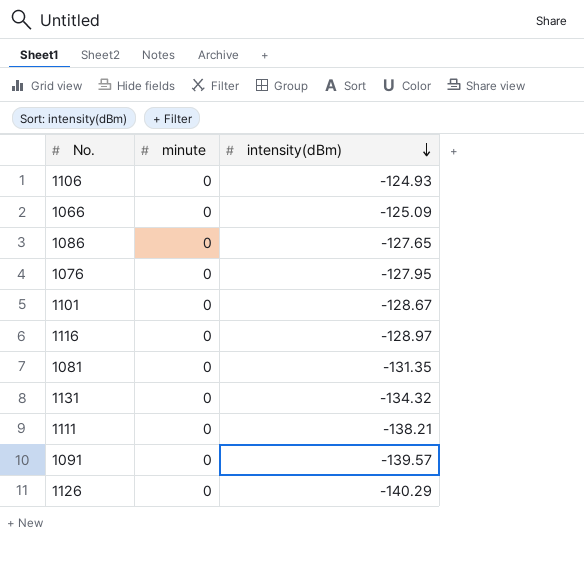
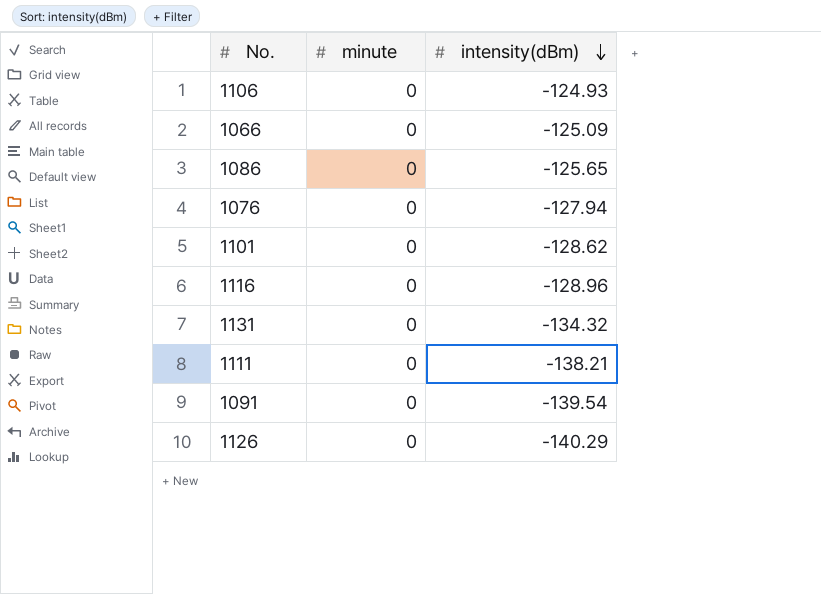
row 1081: 0 | -131.35 -> none
1086 | intensity(dBm): -127.65 -> -125.65
1076 | intensity(dBm): -127.95 -> -127.94
1101 | intensity(dBm): -128.67 -> -128.62
1116 | intensity(dBm): -128.97 -> -128.96
1091 | intensity(dBm): -139.57 -> -139.54

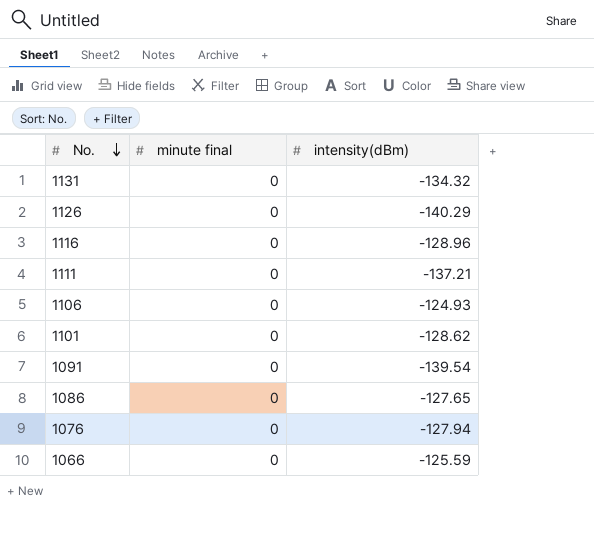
row order: intensity(dBm) descending -> No. descending
column name: minute -> minute final
1111 | intensity(dBm): -138.21 -> -137.21
1086 | intensity(dBm): -125.65 -> -127.65
1066 | intensity(dBm): -125.09 -> -125.59

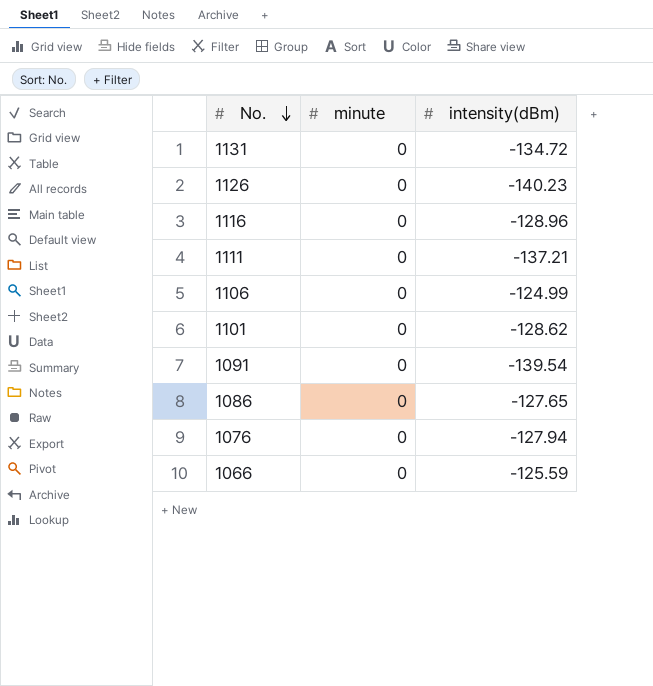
column name: minute final -> minute
1131 | intensity(dBm): -134.32 -> -134.72
1126 | intensity(dBm): -140.29 -> -140.23
1106 | intensity(dBm): -124.93 -> -124.99

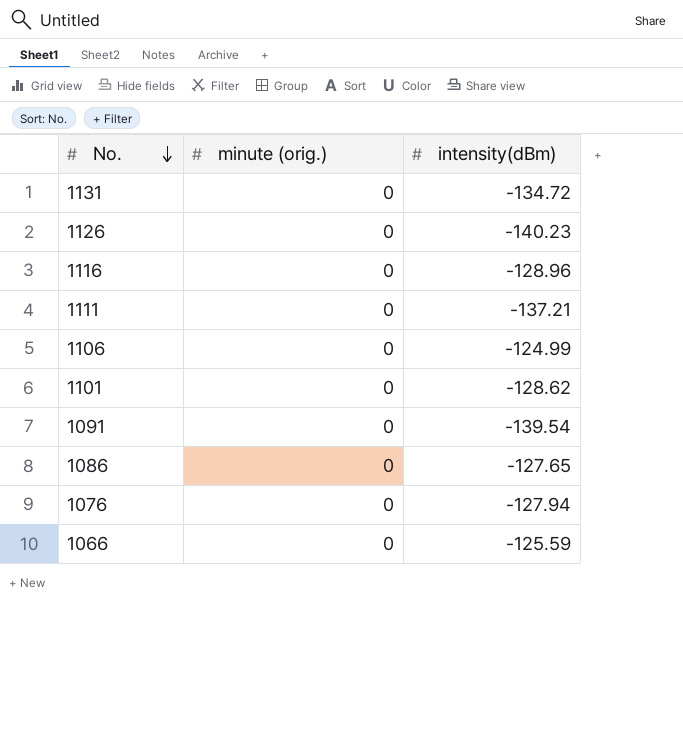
column name: minute -> minute (orig.)

